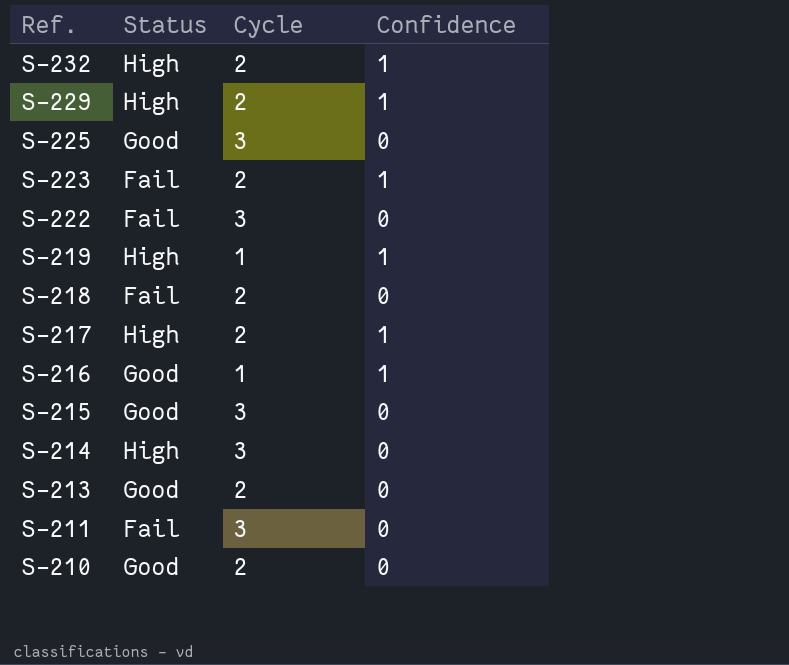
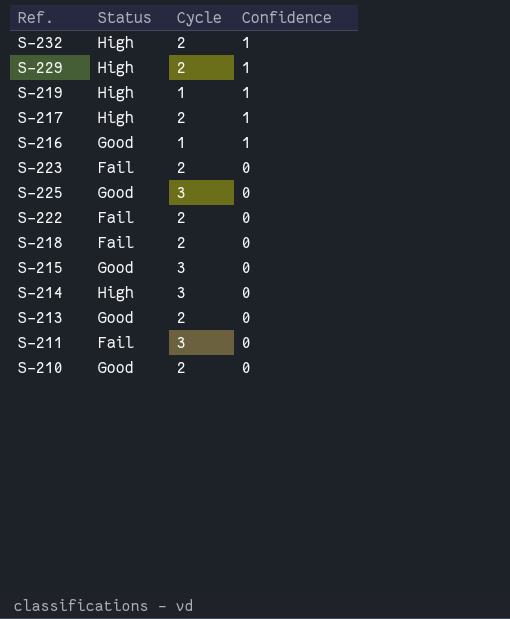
row order: Ref. descending -> Confidence descending
S-223 | Confidence: 1 -> 0
S-222 | Cycle: 3 -> 2

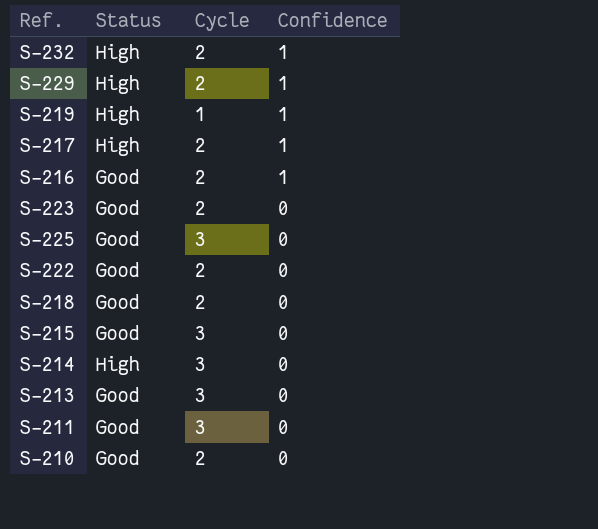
S-216 | Cycle: 1 -> 2
S-223 | Status: Fail -> Good
S-222 | Status: Fail -> Good
S-218 | Status: Fail -> Good
S-213 | Cycle: 2 -> 3
S-211 | Status: Fail -> Good

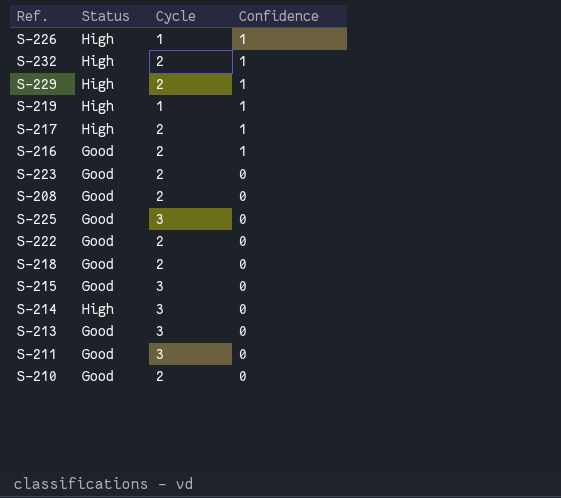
row S-226: none -> High | 1 | 1
row S-208: none -> Good | 2 | 0

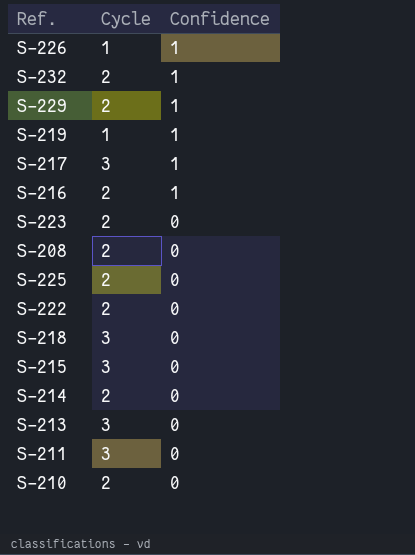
column Status | position: 2 -> none
S-217 | Cycle: 2 -> 3
S-225 | Cycle: 3 -> 2
S-218 | Cycle: 2 -> 3
S-214 | Cycle: 3 -> 2

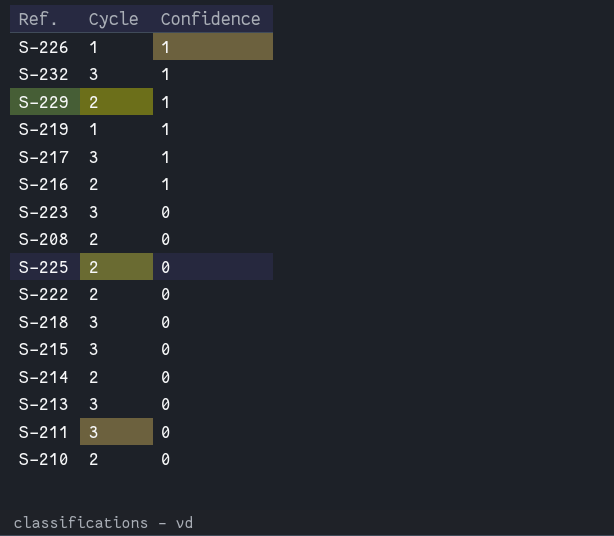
S-232 | Cycle: 2 -> 3
S-223 | Cycle: 2 -> 3

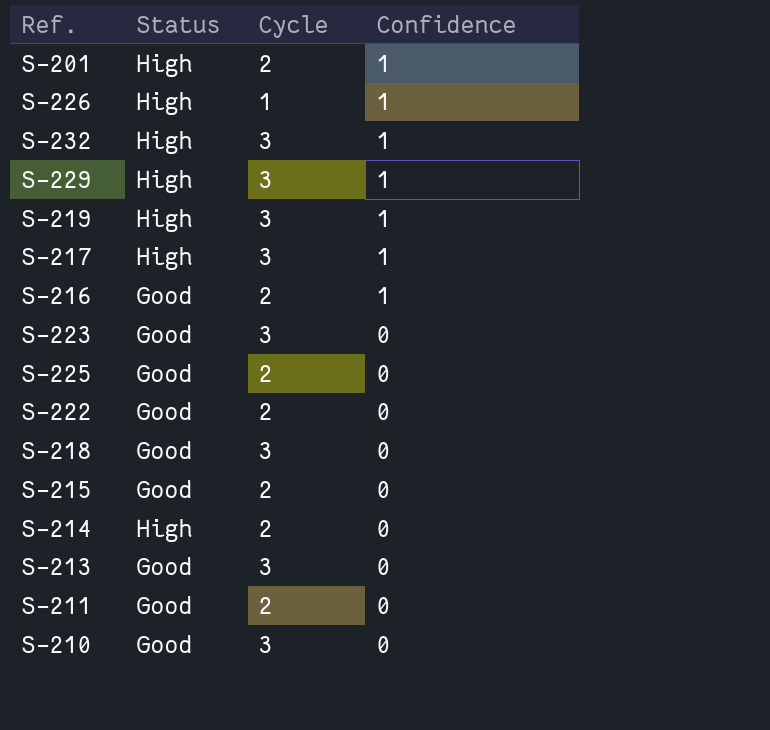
column Status | position: none -> 2
row S-208: 2 | 0 -> none
row S-201: none -> High | 2 | 1
S-229 | Cycle: 2 -> 3
S-219 | Cycle: 1 -> 3
S-215 | Cycle: 3 -> 2
S-211 | Cycle: 3 -> 2
S-210 | Cycle: 2 -> 3

